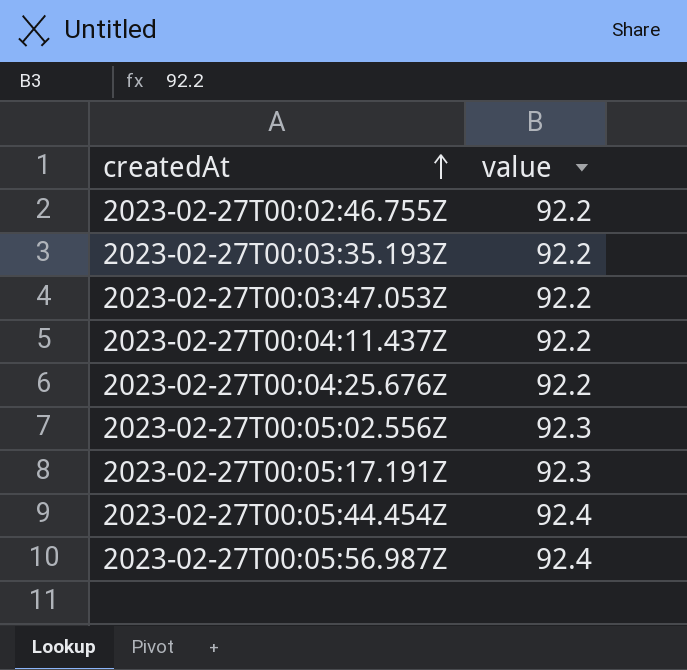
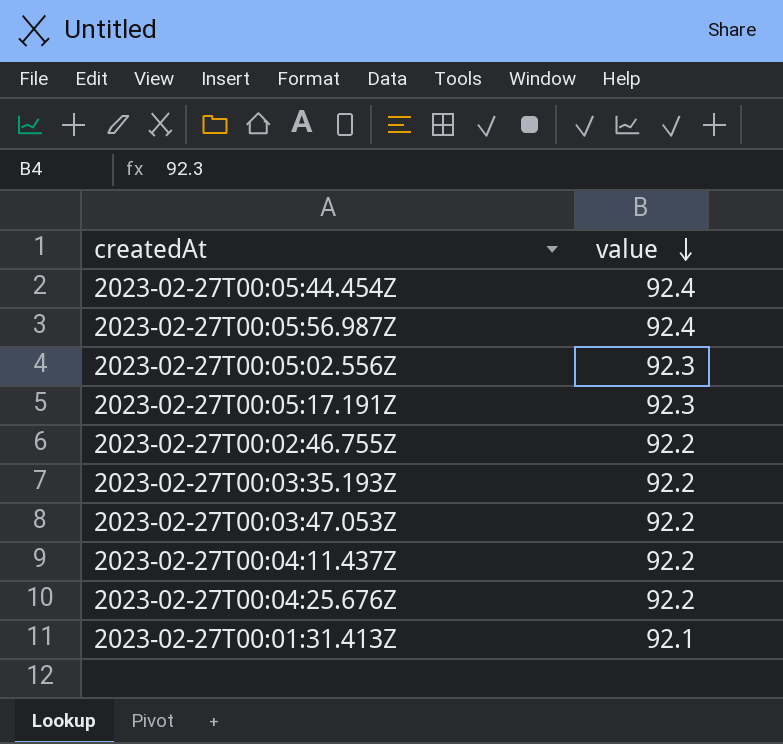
row order: createdAt ascending -> value descending
row 2023-02-27T00:01:31.413Z: none -> 92.1

